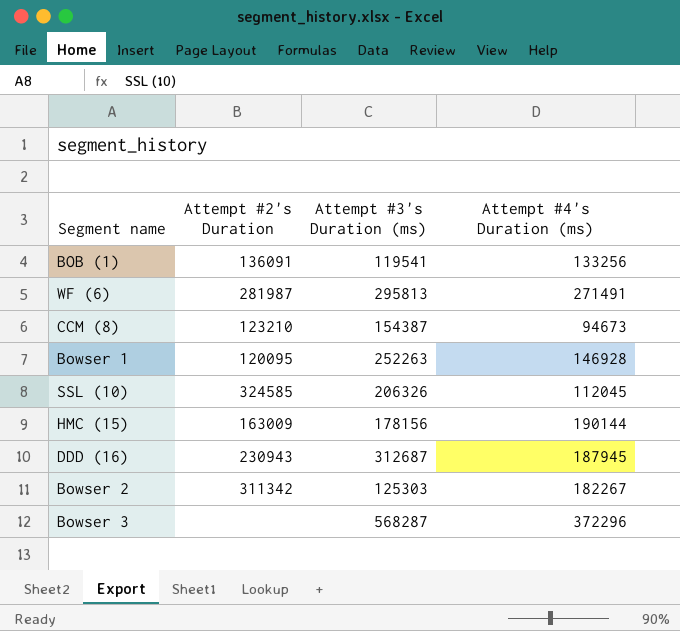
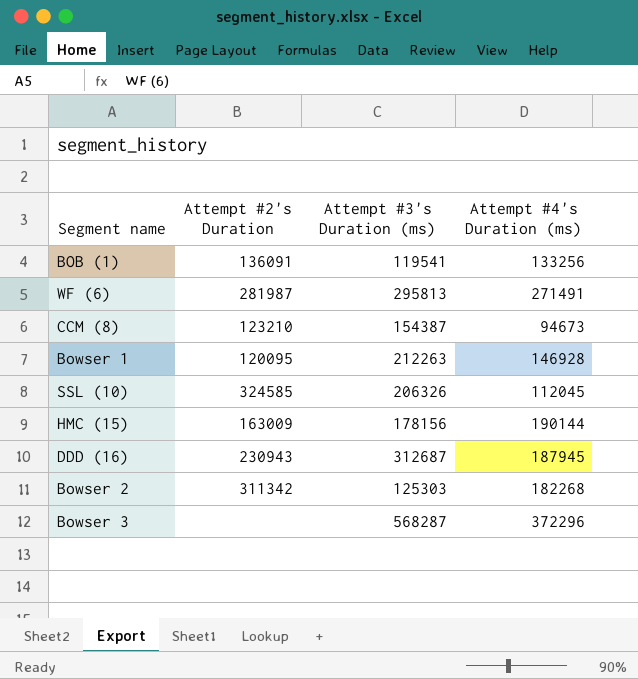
Bowser 1 | Attempt #3's Duration (ms): 252263 -> 212263
Bowser 2 | Attempt #4's Duration (ms): 182267 -> 182268

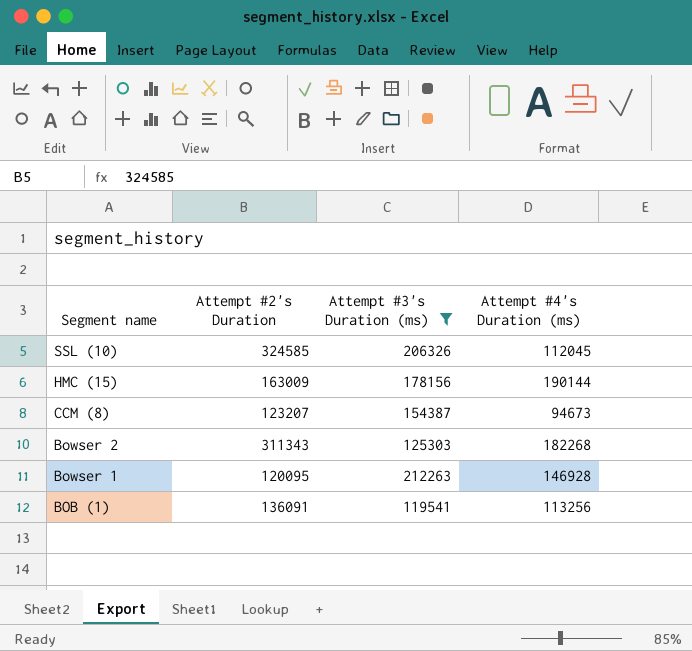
filter: none -> Attempt #3's Duration (ms) <= 212263
row order: none -> Segment name descending
CCM (8) | Attempt #2's Duration: 123210 -> 123207
Bowser 2 | Attempt #2's Duration: 311342 -> 311343
BOB (1) | Attempt #4's Duration (ms): 133256 -> 113256

